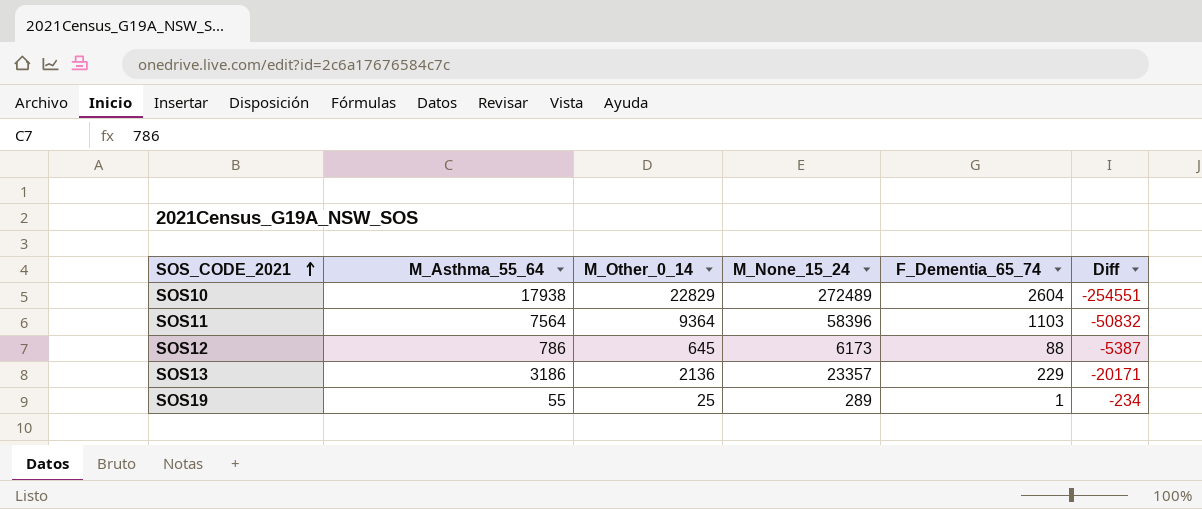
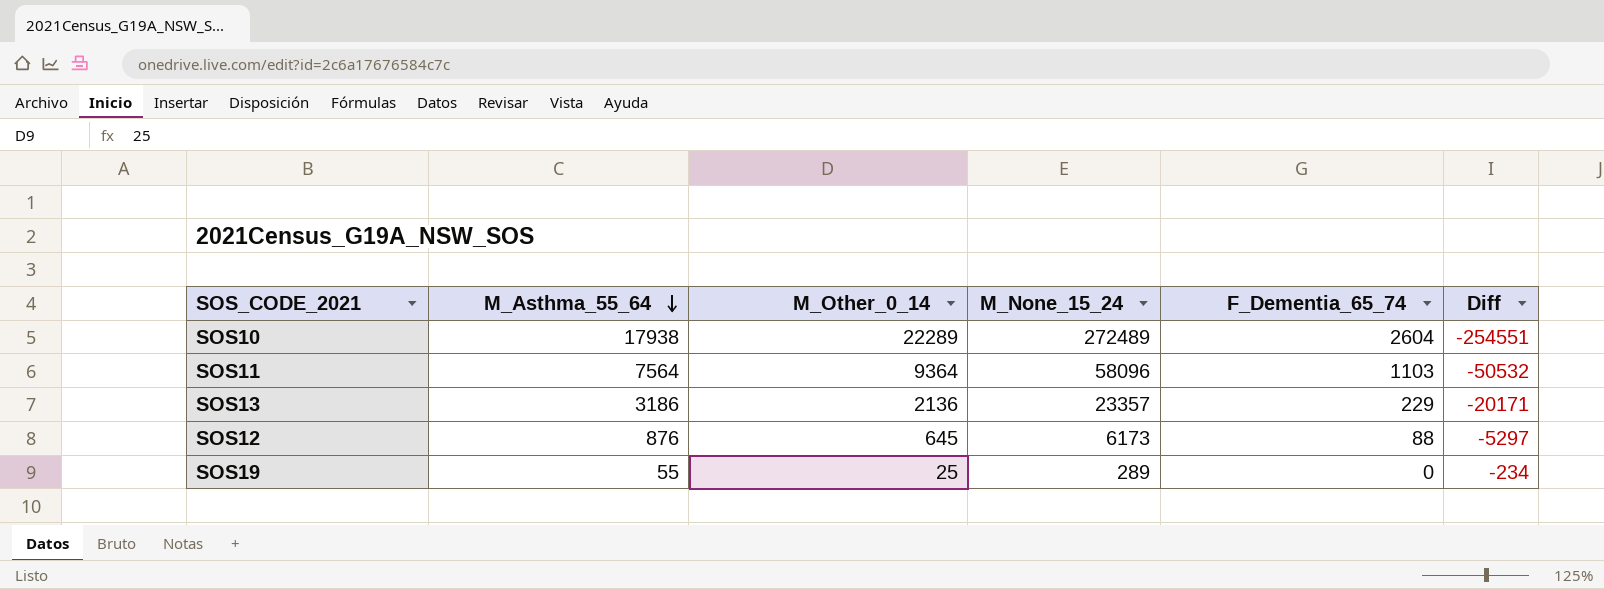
row order: SOS_CODE_2021 ascending -> M_Asthma_55_64 descending
SOS10 | M_Other_0_14: 22829 -> 22289
SOS11 | M_None_15_24: 58396 -> 58096
SOS11 | Diff: -50832 -> -50532
SOS12 | M_Asthma_55_64: 786 -> 876
SOS12 | Diff: -5387 -> -5297
SOS19 | F_Dementia_65_74: 1 -> 0

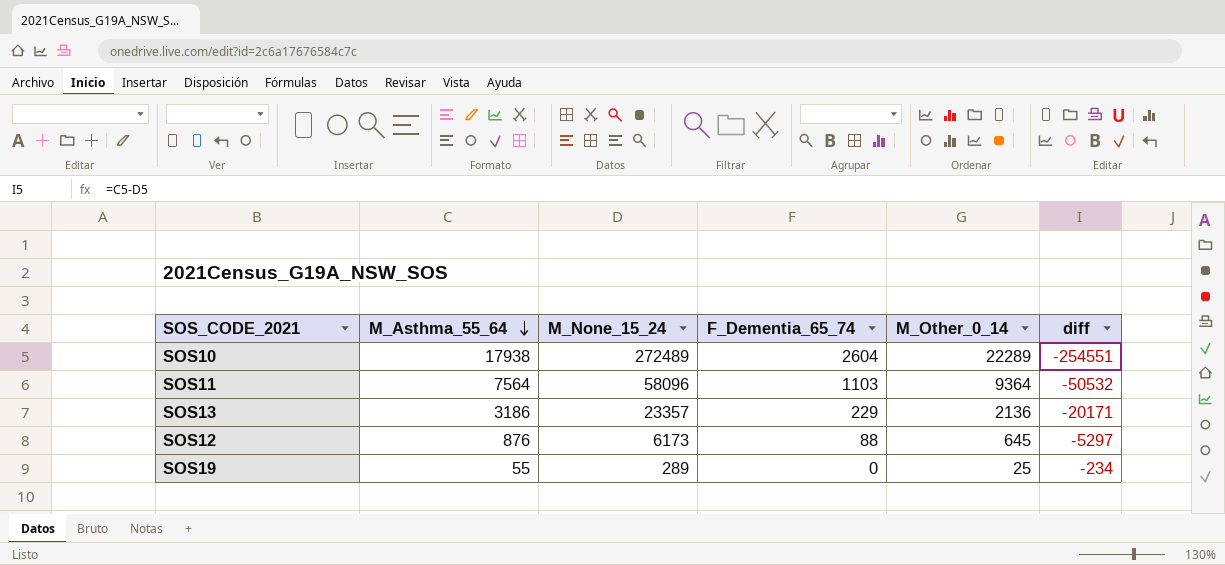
column M_Other_0_14 | position: 3 -> 5
column name: Diff -> diff

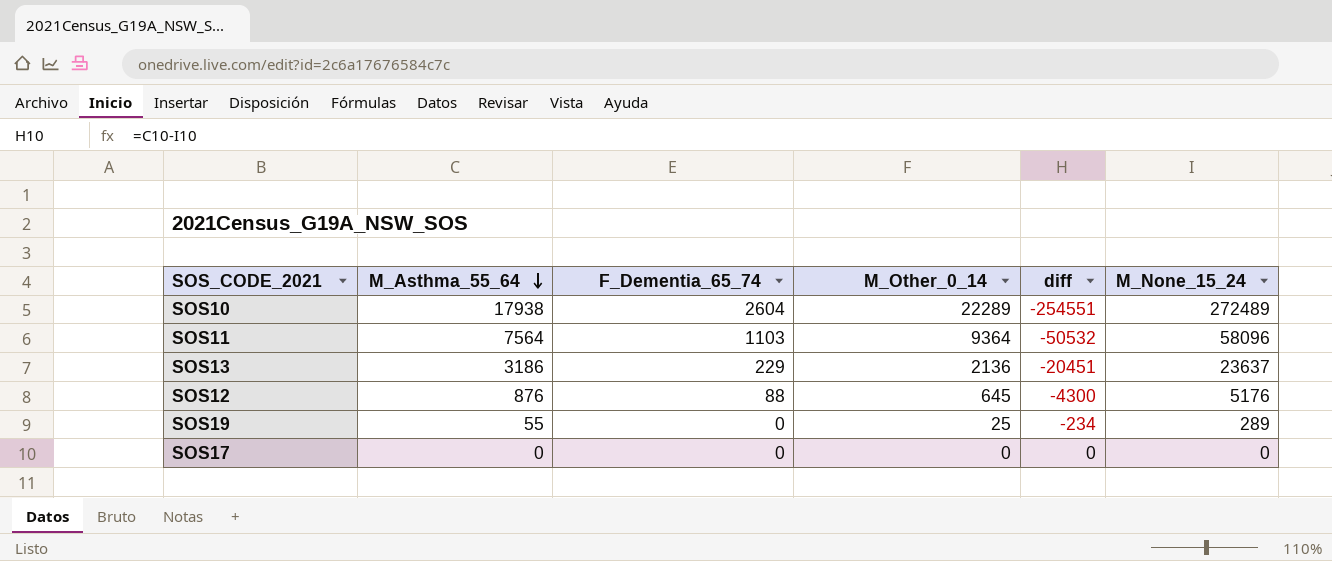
column M_None_15_24 | position: 3 -> 6
SOS13 | diff: -20171 -> -20451
SOS13 | M_None_15_24: 23357 -> 23637
SOS12 | diff: -5297 -> -4300
SOS12 | M_None_15_24: 6173 -> 5176
row SOS17: none -> 0 | 0 | 0 | 0 | 0

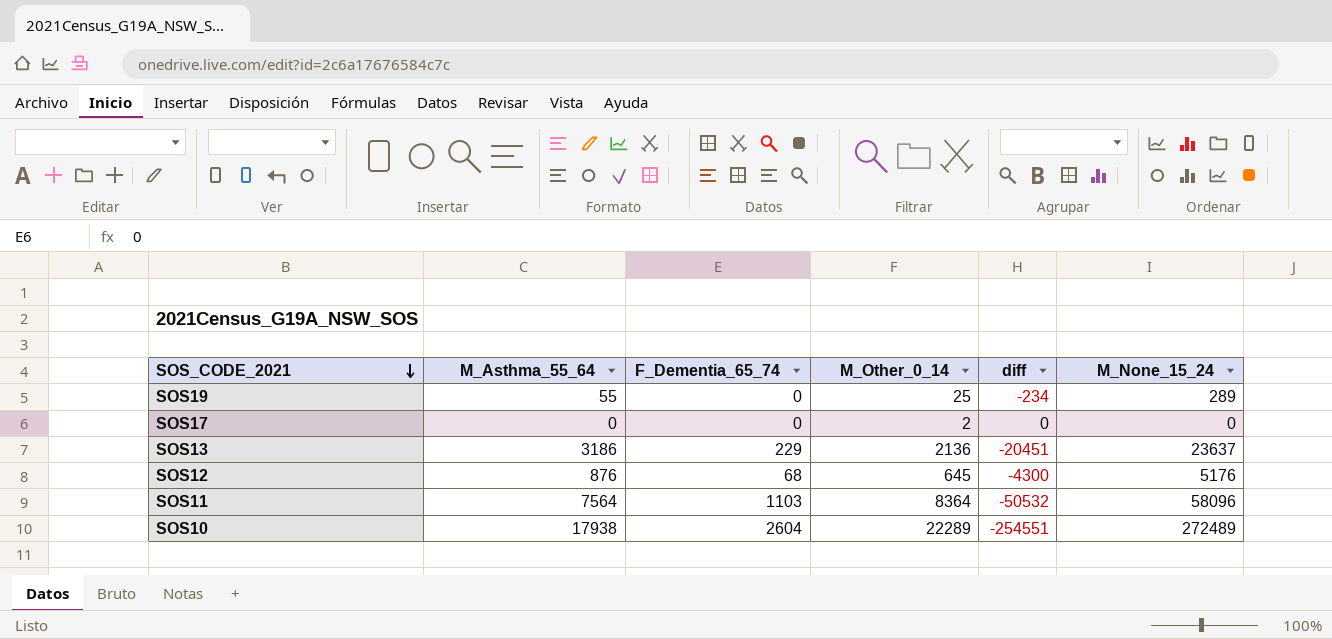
row order: M_Asthma_55_64 descending -> SOS_CODE_2021 descending
SOS17 | M_Other_0_14: 0 -> 2
SOS12 | F_Dementia_65_74: 88 -> 68
SOS11 | M_Other_0_14: 9364 -> 8364

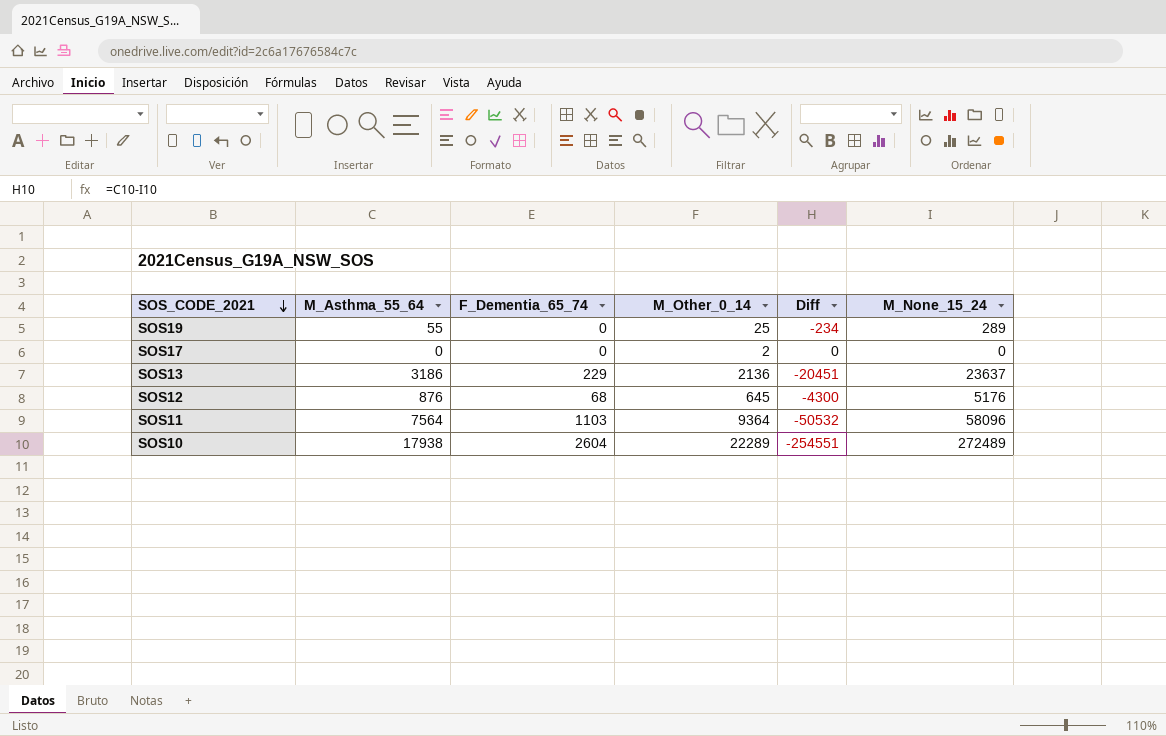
column name: diff -> Diff
SOS11 | M_Other_0_14: 8364 -> 9364

